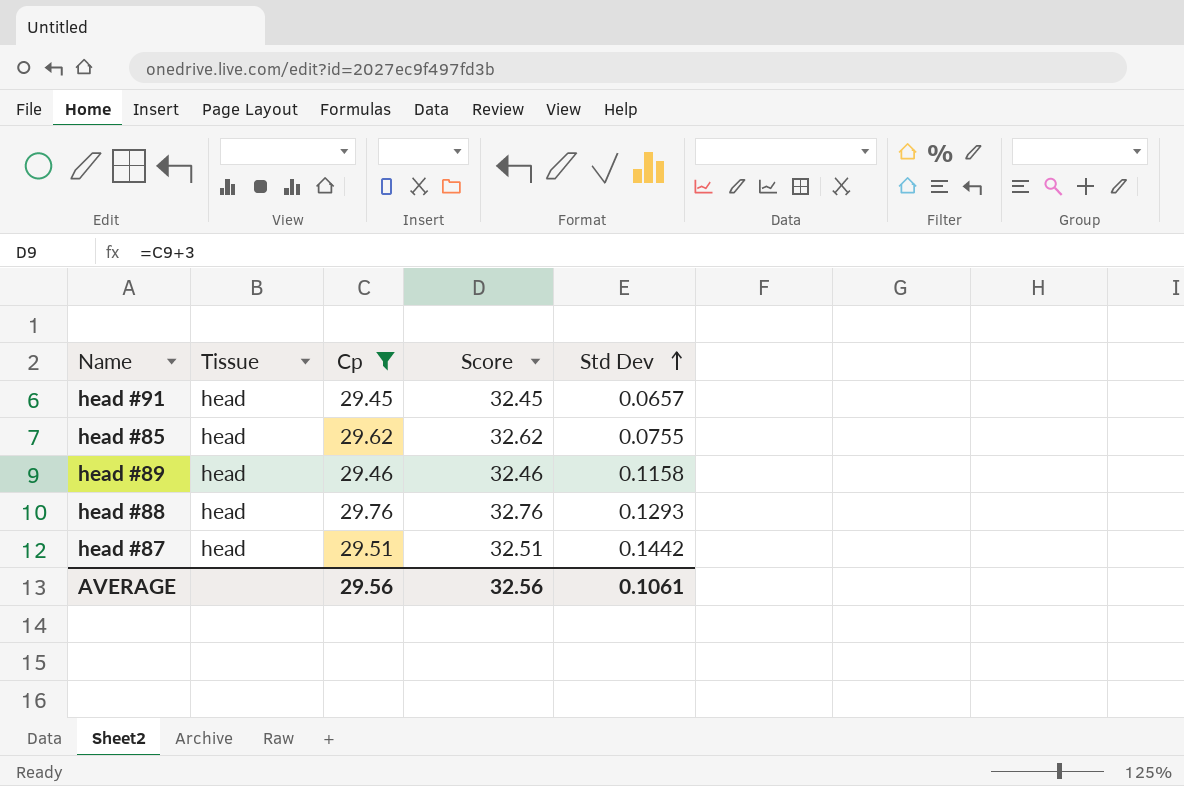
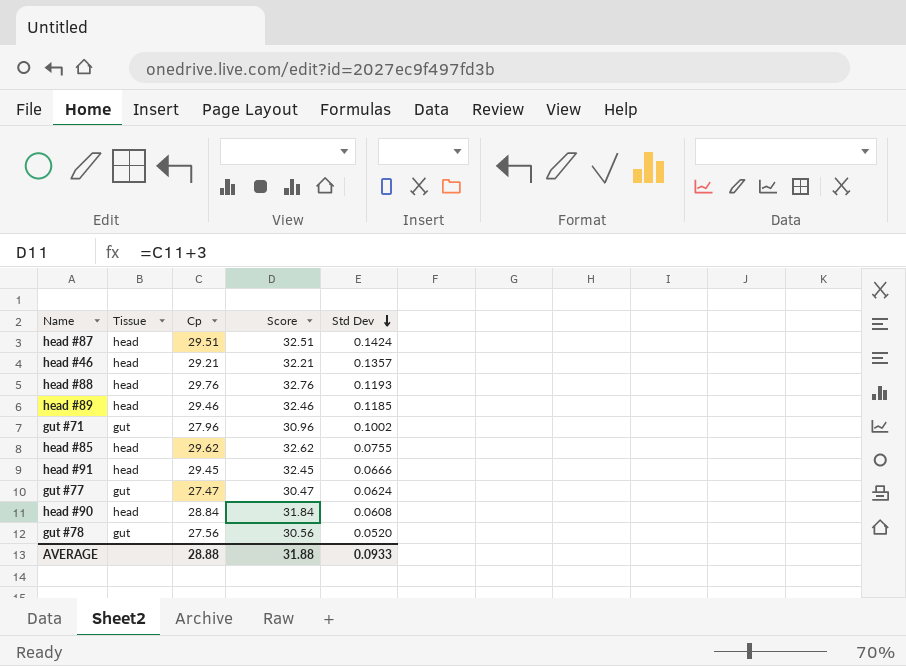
filter: Cp >= 29.45 -> none
row order: Std Dev ascending -> Std Dev descending
head #87 | Std Dev: 0.1442 -> 0.1424
head #88 | Std Dev: 0.1293 -> 0.1193
head #89 | Std Dev: 0.1158 -> 0.1185
head #91 | Std Dev: 0.0657 -> 0.0666
AVERAGE | Cp: 29.56 -> 28.88
AVERAGE | Score: 32.56 -> 31.88
AVERAGE | Std Dev: 0.1061 -> 0.0933

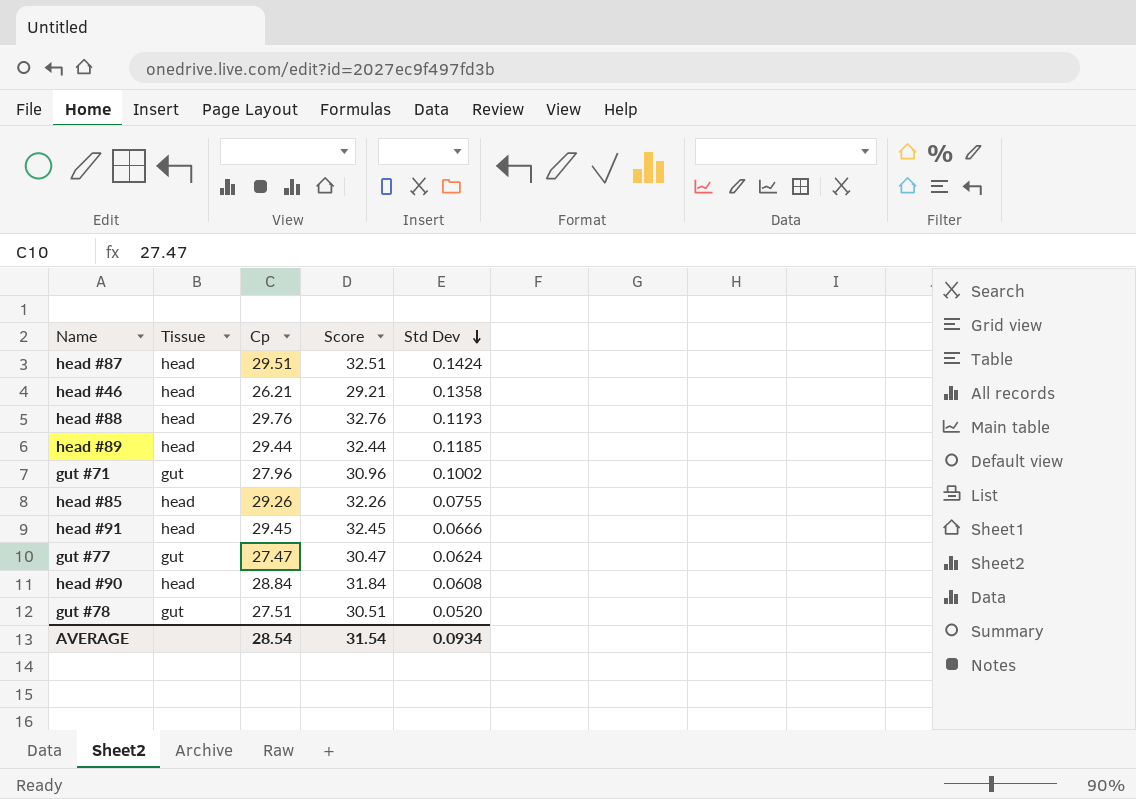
head #46 | Cp: 29.21 -> 26.21
head #46 | Score: 32.21 -> 29.21
head #46 | Std Dev: 0.1357 -> 0.1358
head #89 | Cp: 29.46 -> 29.44
head #89 | Score: 32.46 -> 32.44
head #85 | Cp: 29.62 -> 29.26
head #85 | Score: 32.62 -> 32.26
gut #78 | Cp: 27.56 -> 27.51
gut #78 | Score: 30.56 -> 30.51
AVERAGE | Cp: 28.88 -> 28.54
AVERAGE | Score: 31.88 -> 31.54
AVERAGE | Std Dev: 0.0933 -> 0.0934

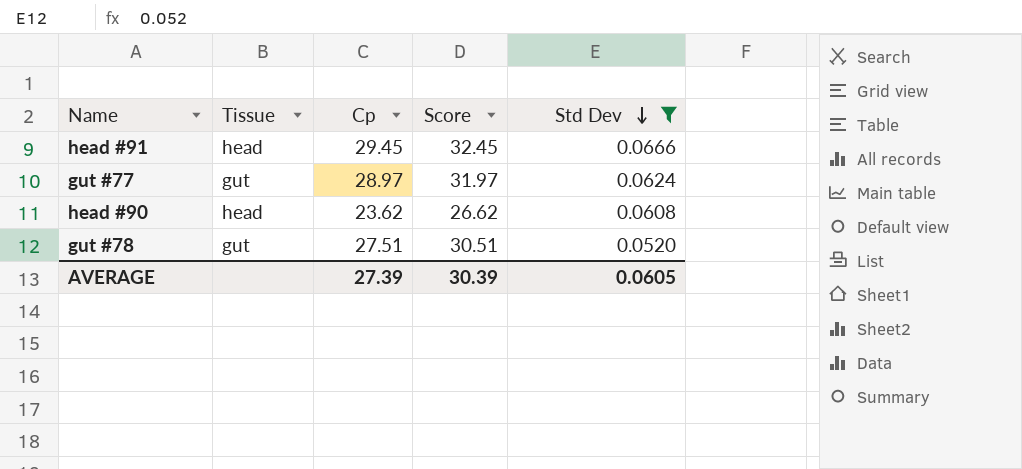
filter: none -> Std Dev <= 0.0666
gut #77 | Cp: 27.47 -> 28.97
gut #77 | Score: 30.47 -> 31.97
head #90 | Cp: 28.84 -> 23.62
head #90 | Score: 31.84 -> 26.62
AVERAGE | Cp: 28.54 -> 27.39
AVERAGE | Score: 31.54 -> 30.39
AVERAGE | Std Dev: 0.0934 -> 0.0605

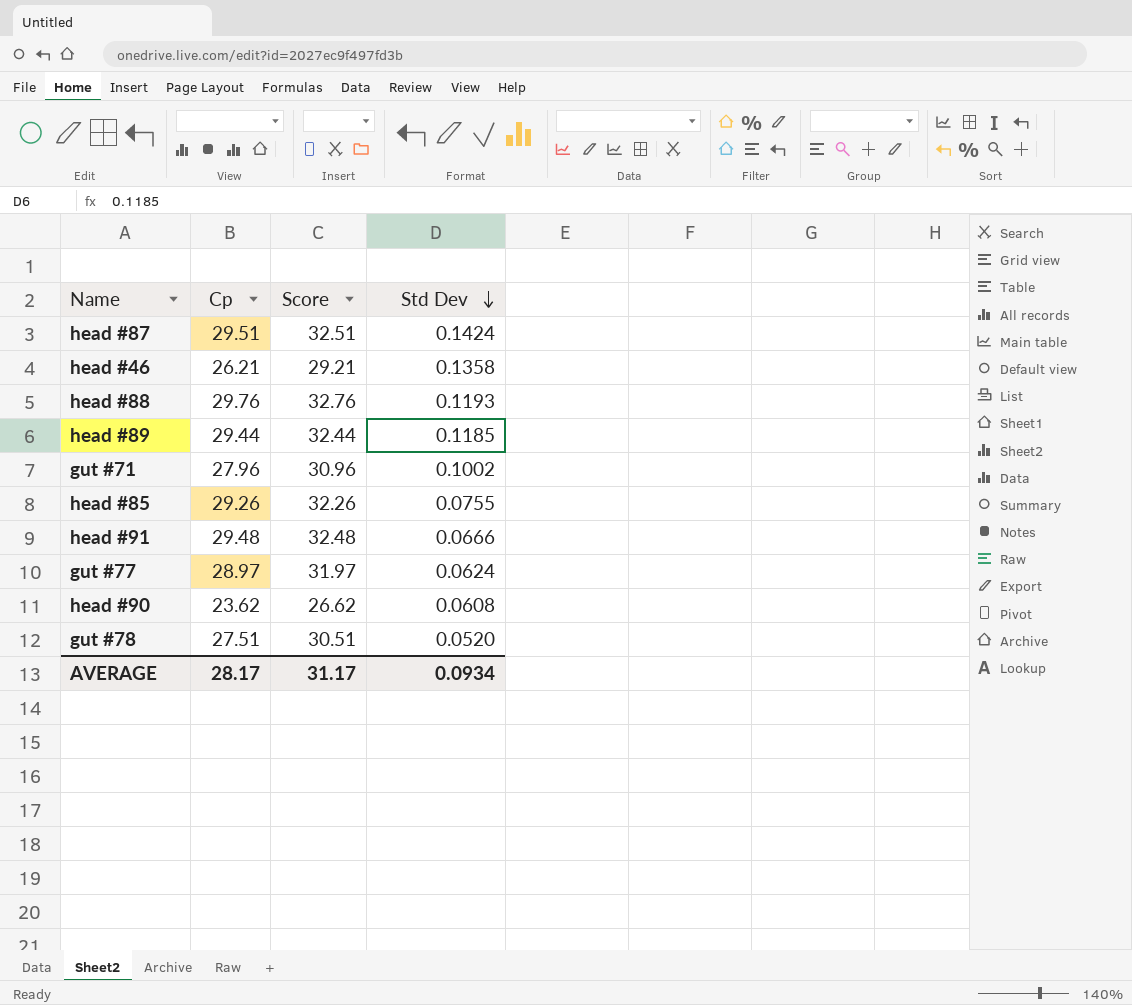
filter: Std Dev <= 0.0666 -> none
column Tissue | position: 2 -> none
head #91 | Cp: 29.45 -> 29.48
head #91 | Score: 32.45 -> 32.48
AVERAGE | Cp: 27.39 -> 28.17
AVERAGE | Score: 30.39 -> 31.17
AVERAGE | Std Dev: 0.0605 -> 0.0934

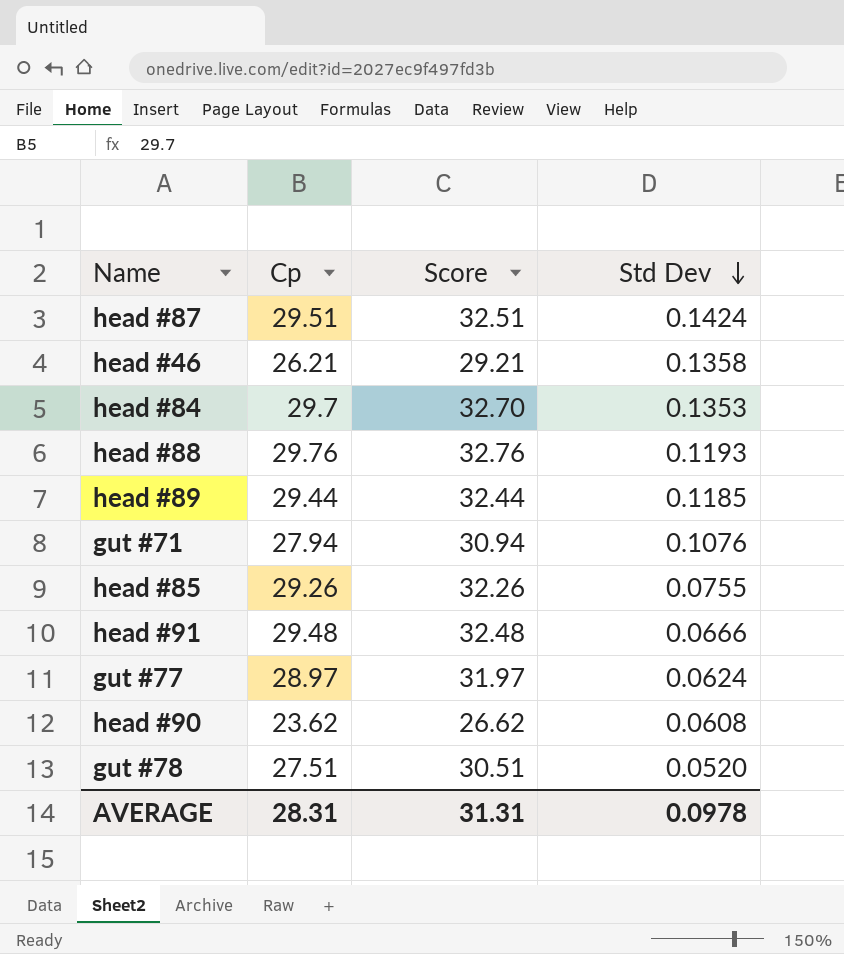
row head #84: none -> 29.7 | 32.70 | 0.1353
gut #71 | Cp: 27.96 -> 27.94
gut #71 | Score: 30.96 -> 30.94
gut #71 | Std Dev: 0.1002 -> 0.1076
AVERAGE | Cp: 28.17 -> 28.31
AVERAGE | Score: 31.17 -> 31.31
AVERAGE | Std Dev: 0.0934 -> 0.0978

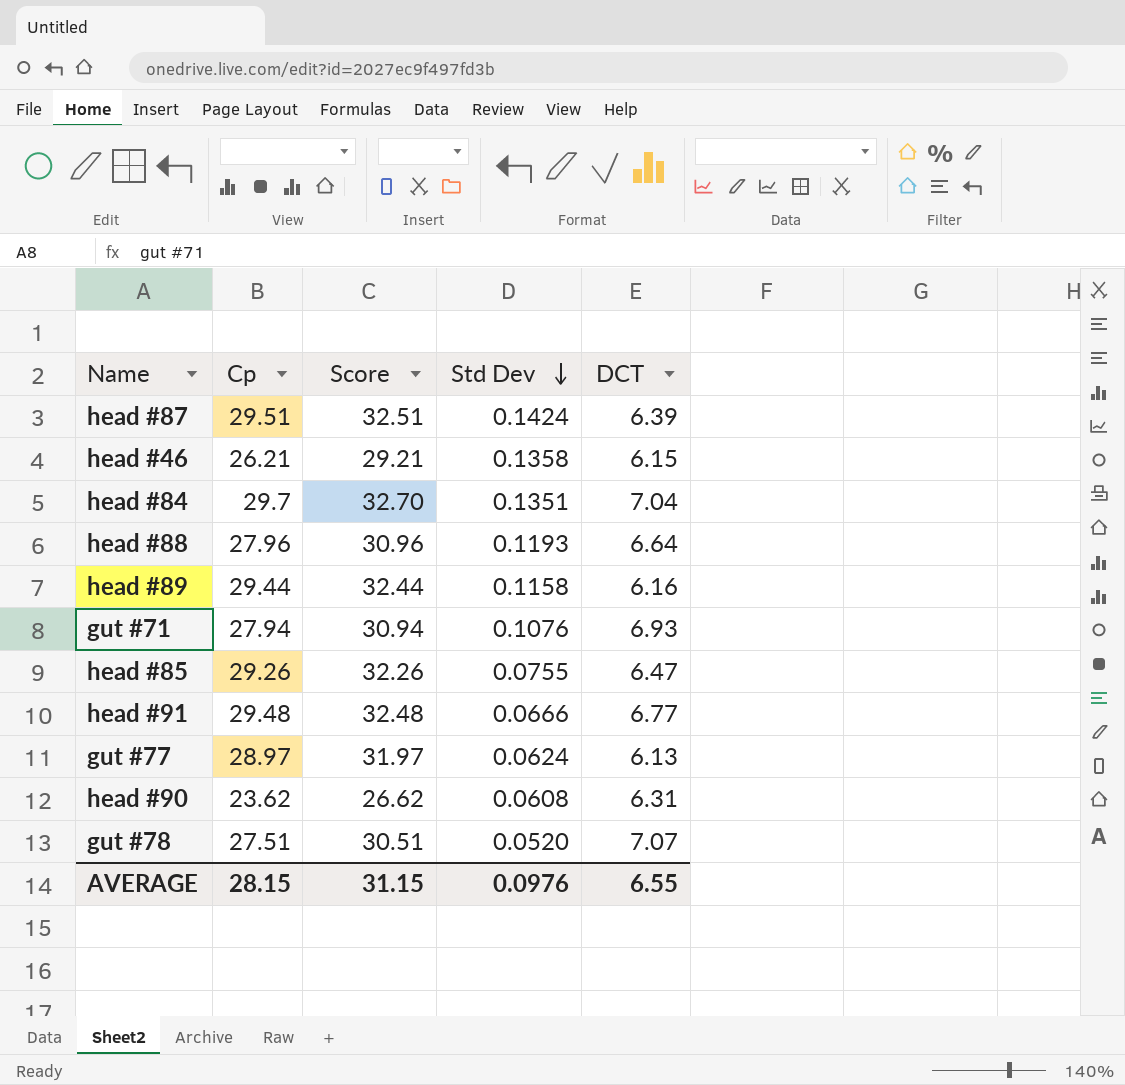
column DCT | position: none -> 5
head #84 | Std Dev: 0.1353 -> 0.1351
head #88 | Cp: 29.76 -> 27.96
head #88 | Score: 32.76 -> 30.96
head #89 | Std Dev: 0.1185 -> 0.1158
AVERAGE | Cp: 28.31 -> 28.15
AVERAGE | Score: 31.31 -> 31.15
AVERAGE | Std Dev: 0.0978 -> 0.0976

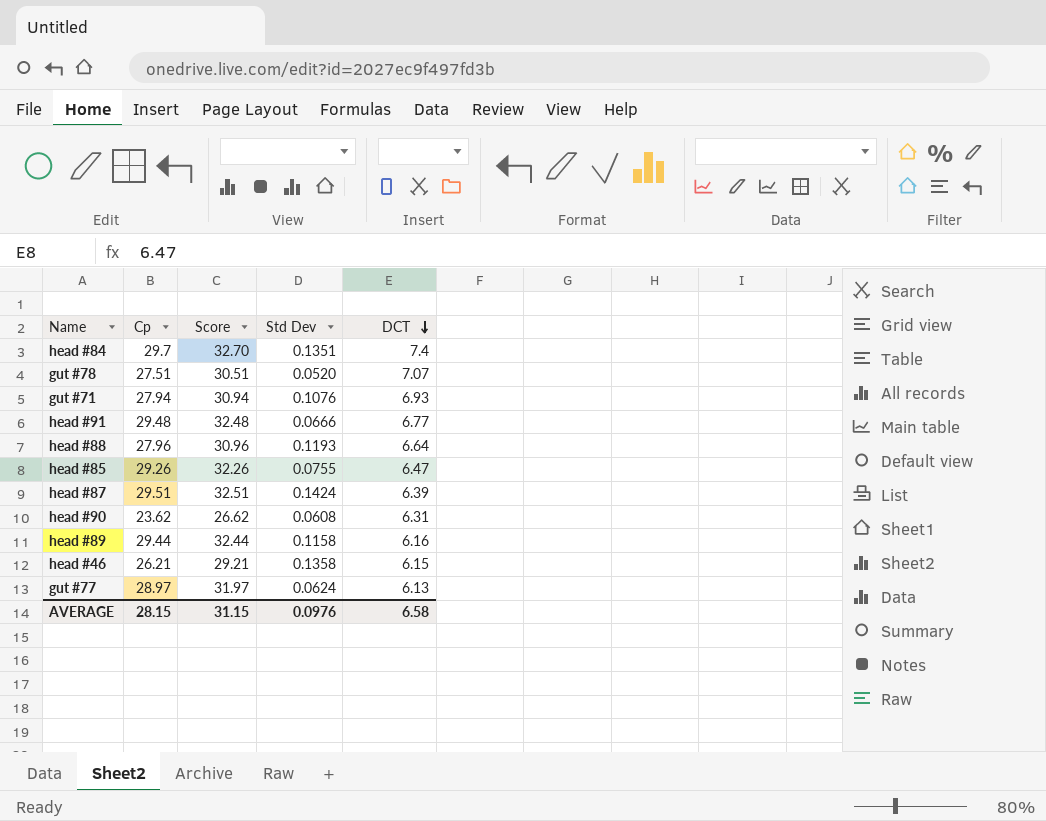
row order: Std Dev descending -> DCT descending
head #84 | DCT: 7.04 -> 7.4
AVERAGE | DCT: 6.55 -> 6.58

